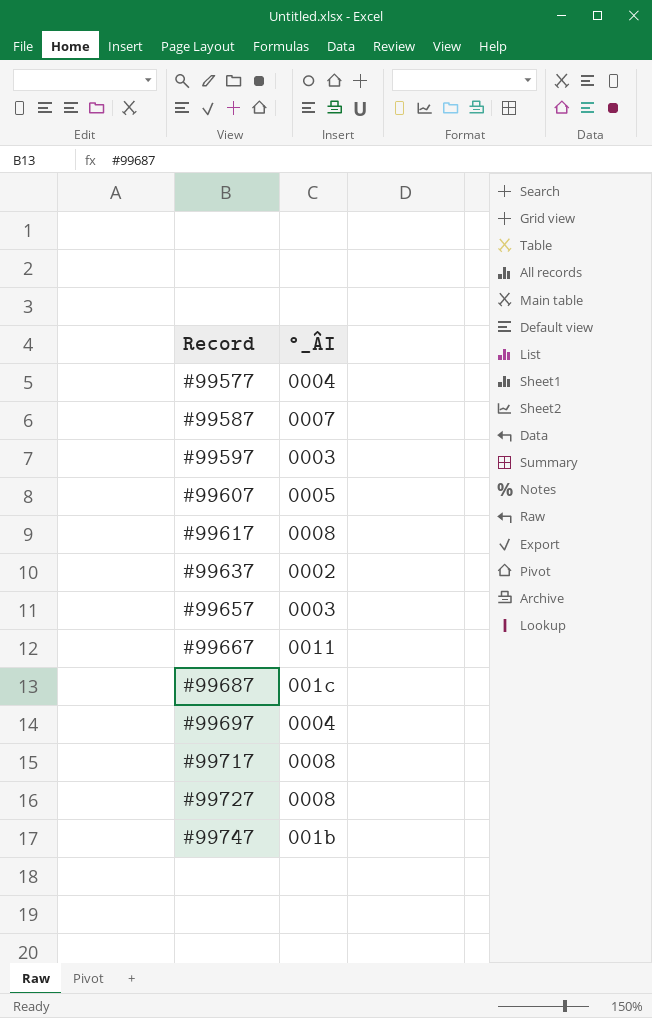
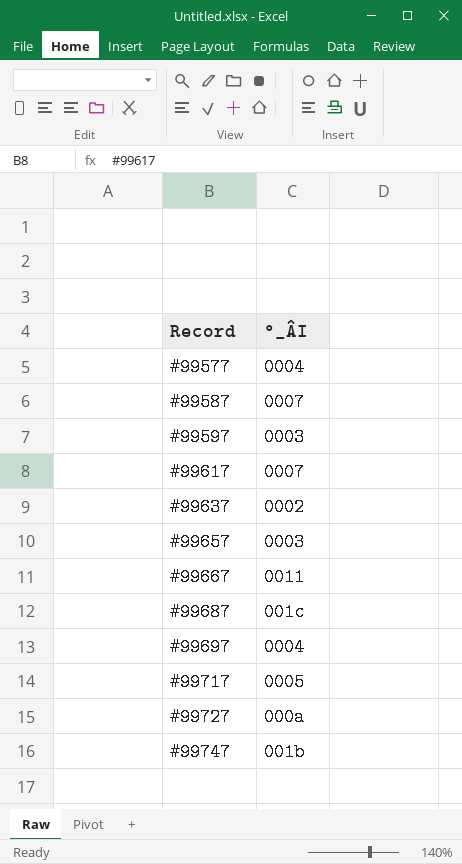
row #99607: 0005 -> none
#99617 | °_ÂI: 0008 -> 0007
#99717 | °_ÂI: 0008 -> 0005
#99727 | °_ÂI: 0008 -> 000a

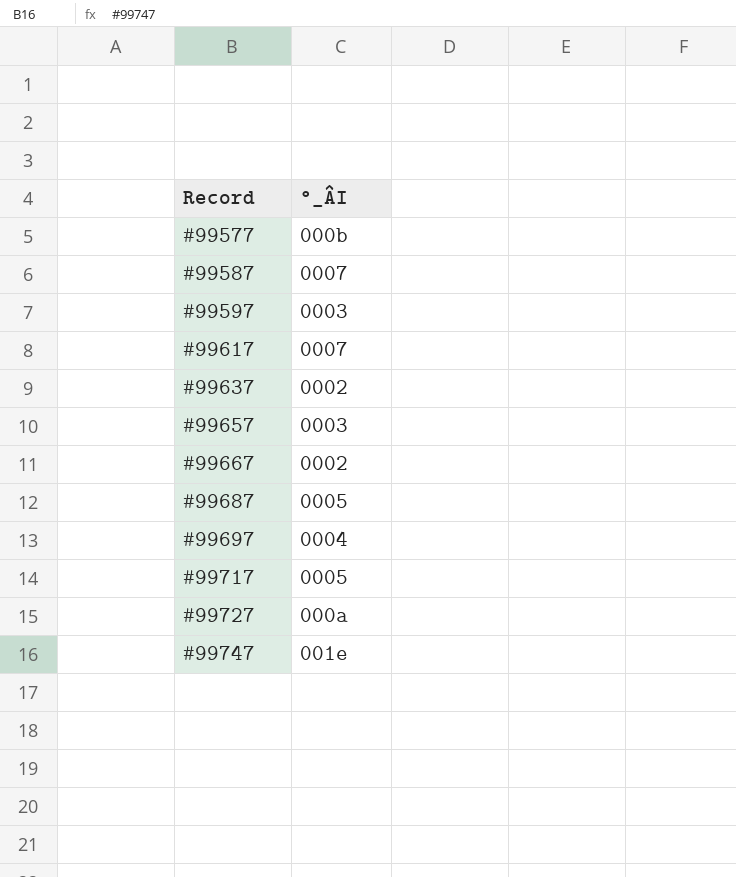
#99577 | °_ÂI: 0004 -> 000b
#99667 | °_ÂI: 0011 -> 0002
#99687 | °_ÂI: 001c -> 0005
#99747 | °_ÂI: 001b -> 001e

